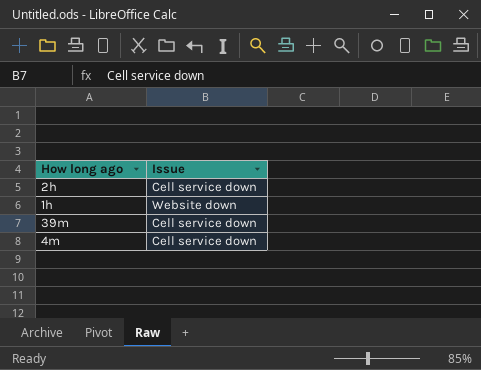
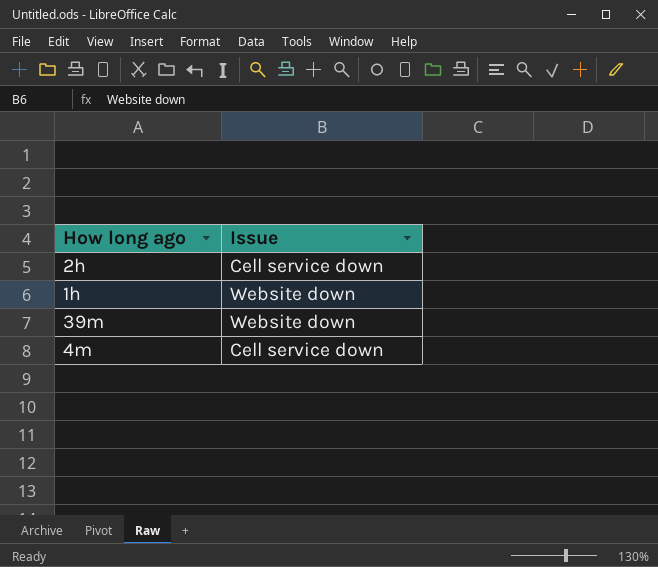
39m | Issue: Cell service down -> Website down

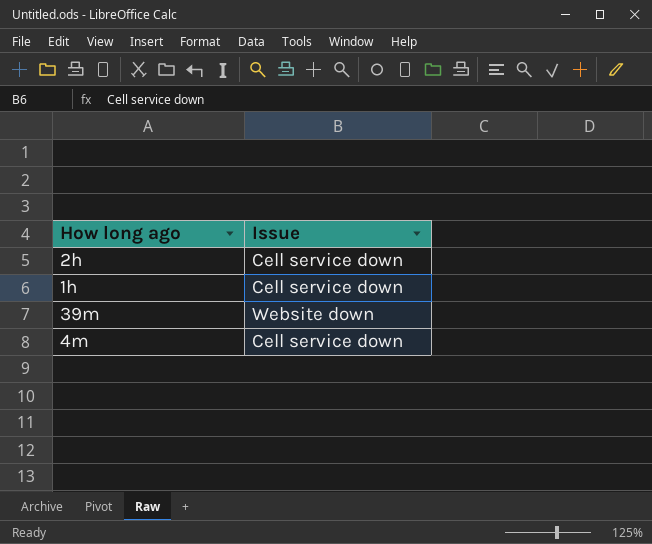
1h | Issue: Website down -> Cell service down

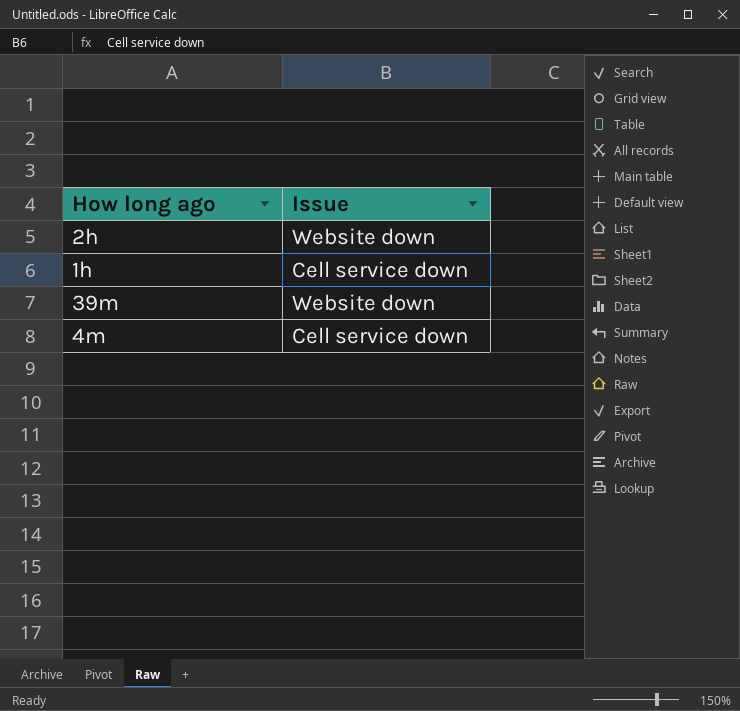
2h | Issue: Cell service down -> Website down

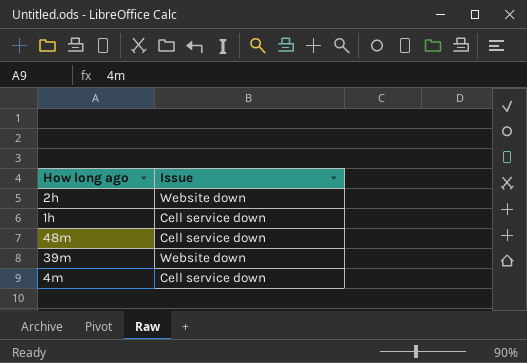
row 48m: none -> Cell service down

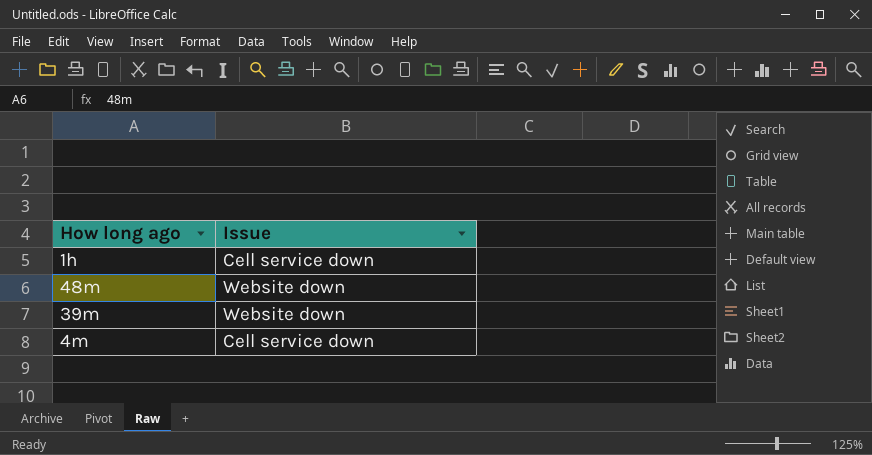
row 2h: Website down -> none
48m | Issue: Cell service down -> Website down

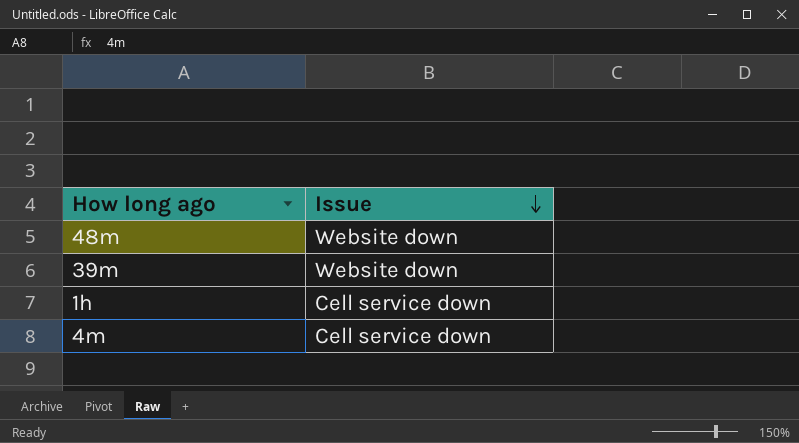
row order: none -> Issue descending

